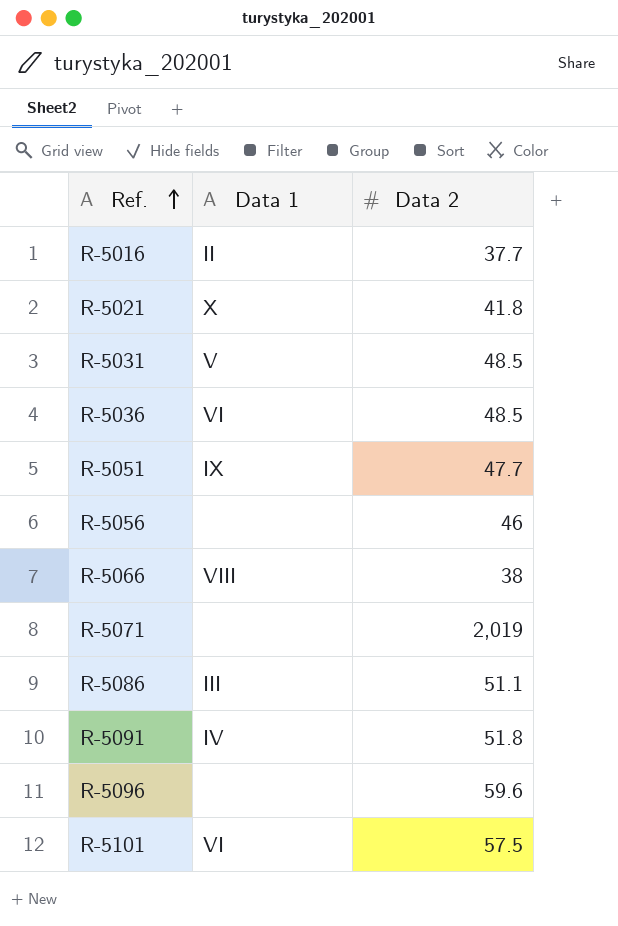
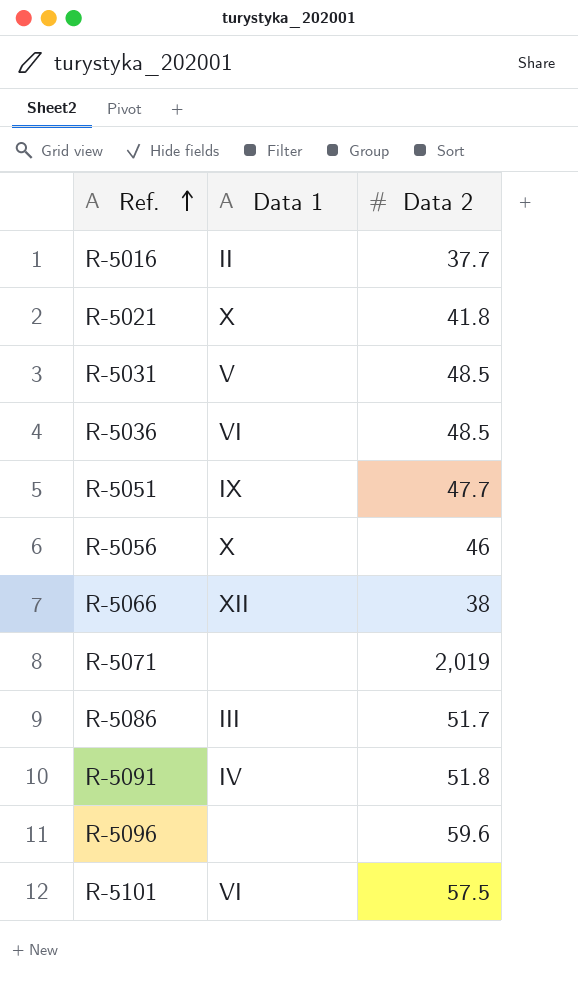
R-5056 | Data 1: none -> X
R-5066 | Data 1: VIII -> XII
R-5086 | Data 2: 51.1 -> 51.7

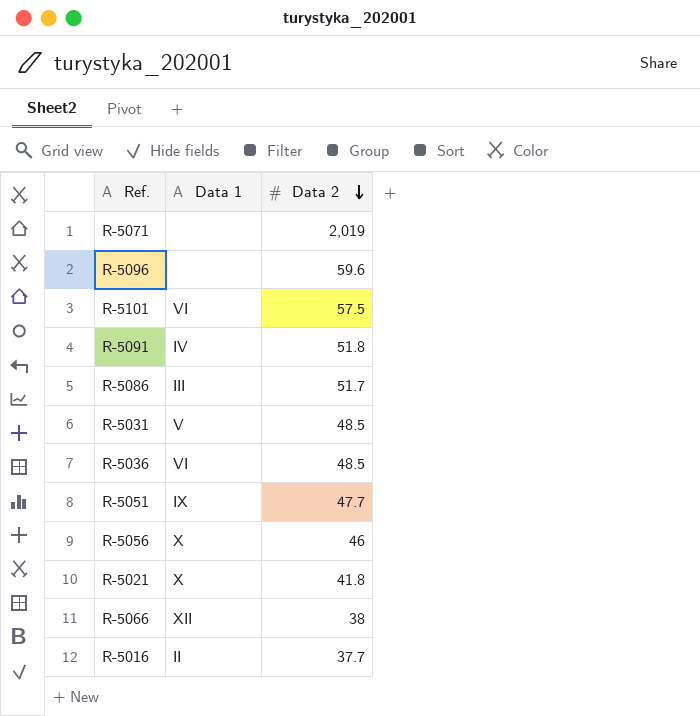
row order: Ref. ascending -> Data 2 descending

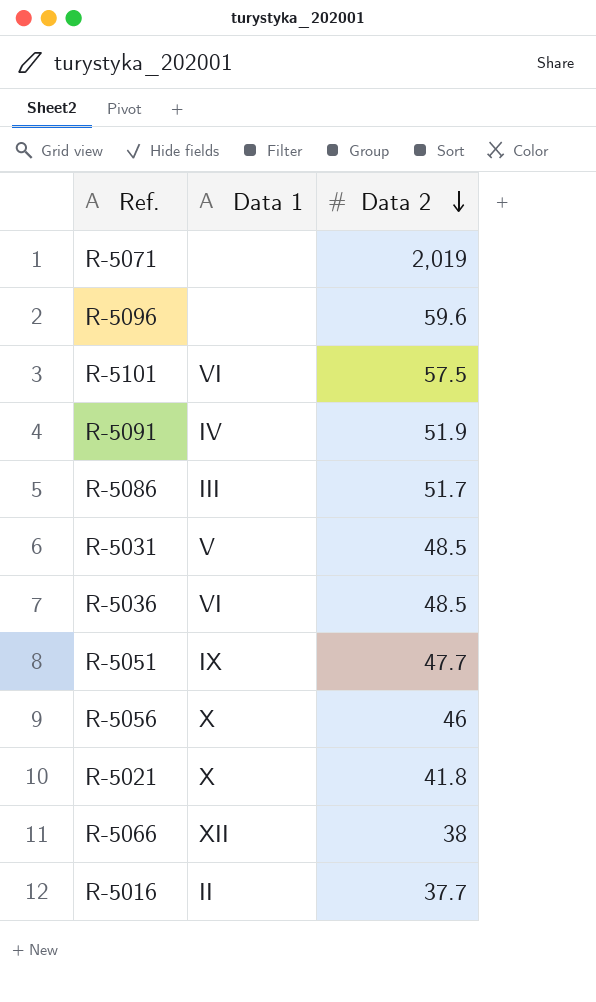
R-5091 | Data 2: 51.8 -> 51.9

